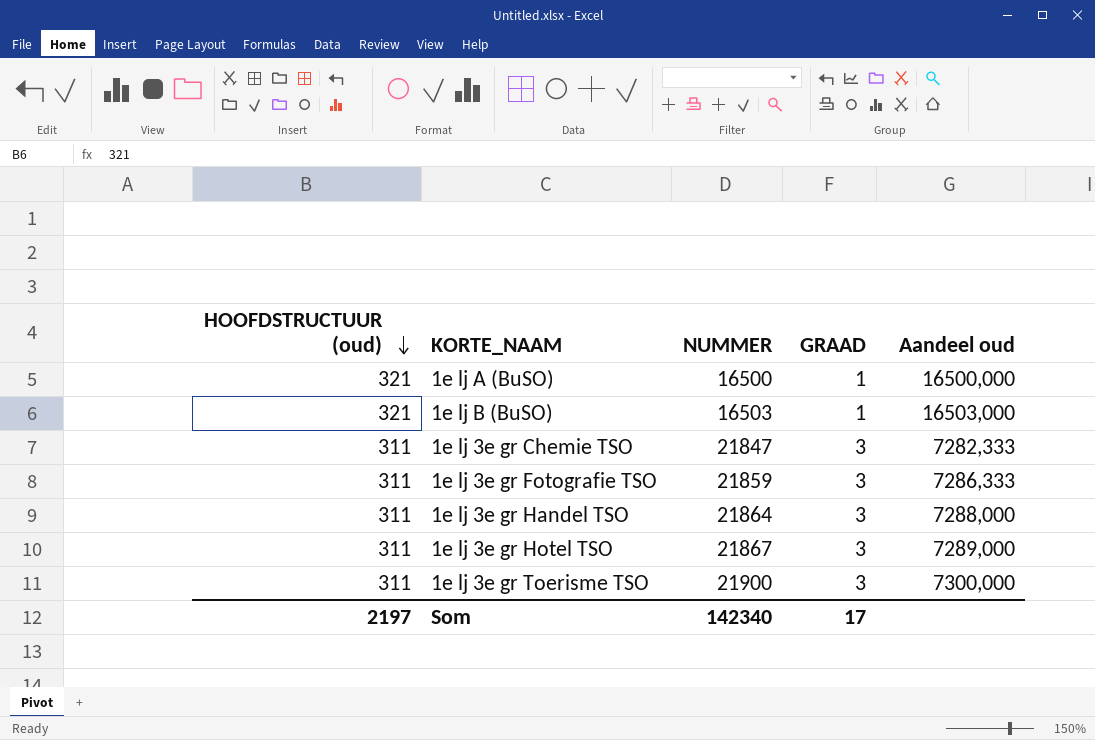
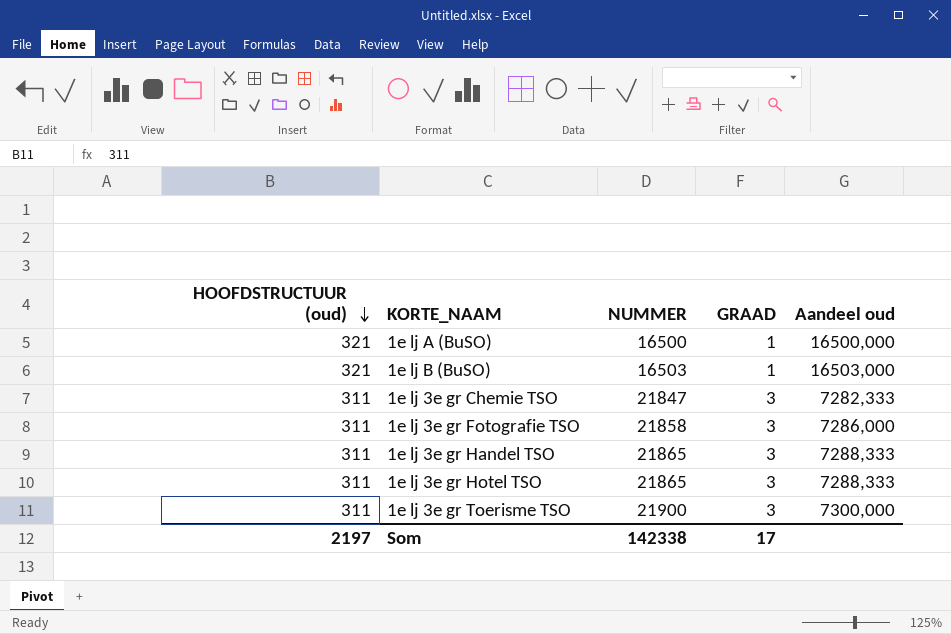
1e lj 3e gr Fotografie TSO | NUMMER: 21859 -> 21858
1e lj 3e gr Fotografie TSO | Aandeel oud: 7286,333 -> 7286,000
1e lj 3e gr Handel TSO | NUMMER: 21864 -> 21865
1e lj 3e gr Handel TSO | Aandeel oud: 7288,000 -> 7288,333
1e lj 3e gr Hotel TSO | NUMMER: 21867 -> 21865
1e lj 3e gr Hotel TSO | Aandeel oud: 7289,000 -> 7288,333
Som | NUMMER: 142340 -> 142338

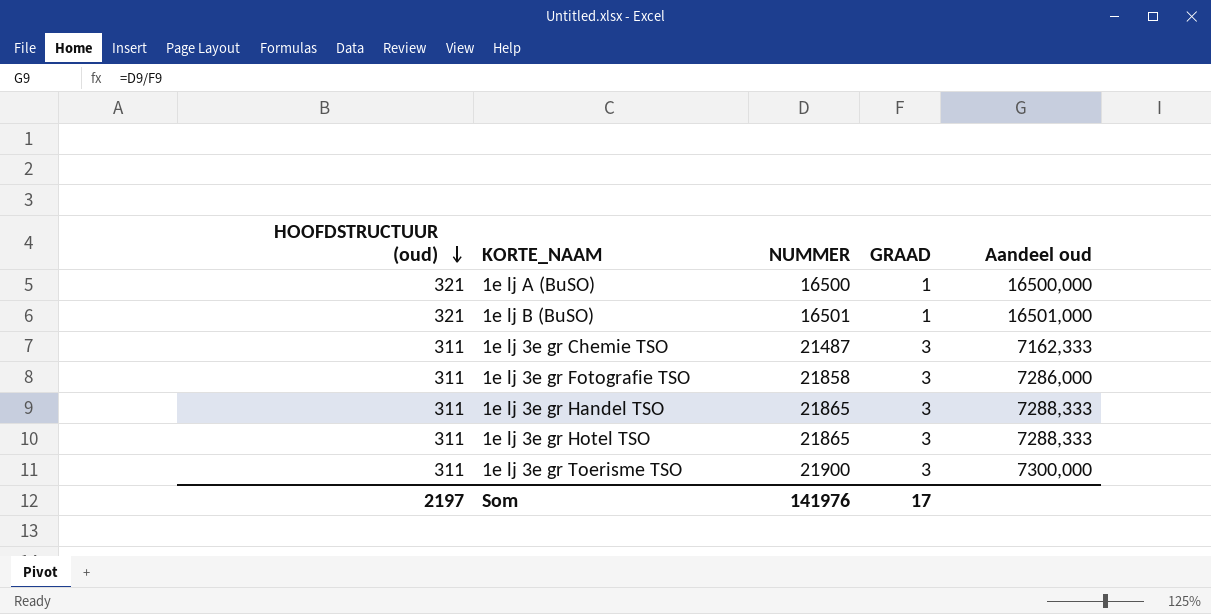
1e lj B (BuSO) | NUMMER: 16503 -> 16501
1e lj B (BuSO) | Aandeel oud: 16503,000 -> 16501,000
1e lj 3e gr Chemie TSO | NUMMER: 21847 -> 21487
1e lj 3e gr Chemie TSO | Aandeel oud: 7282,333 -> 7162,333
Som | NUMMER: 142338 -> 141976

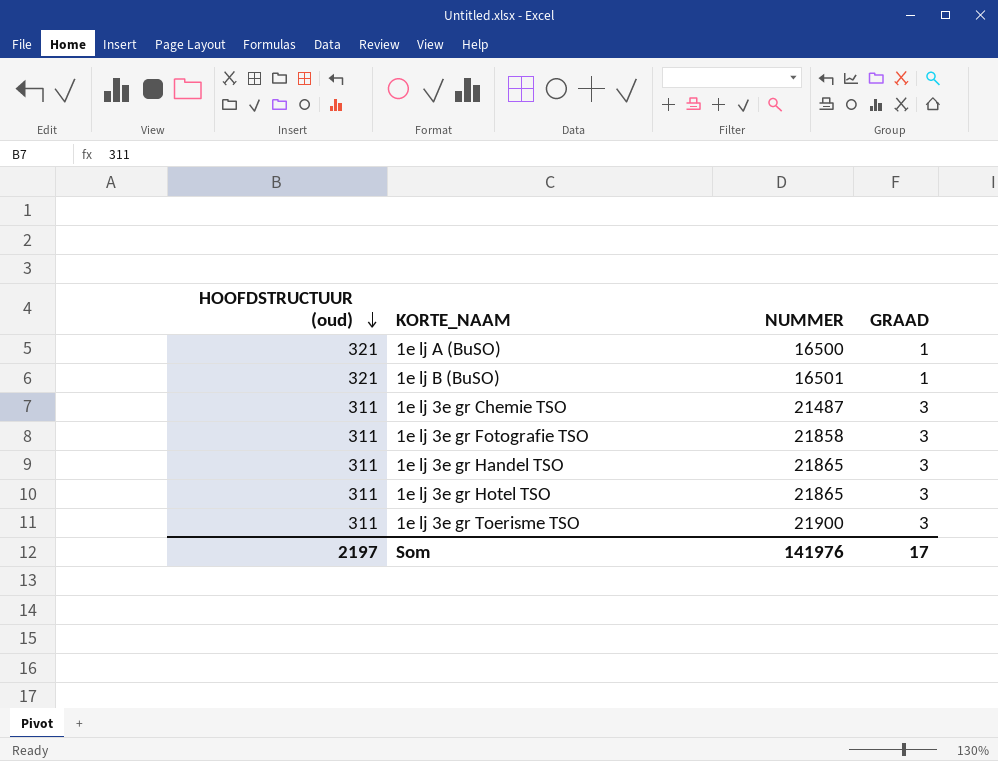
column Aandeel oud | formula: [NUMMER] / [GRAAD] -> none

